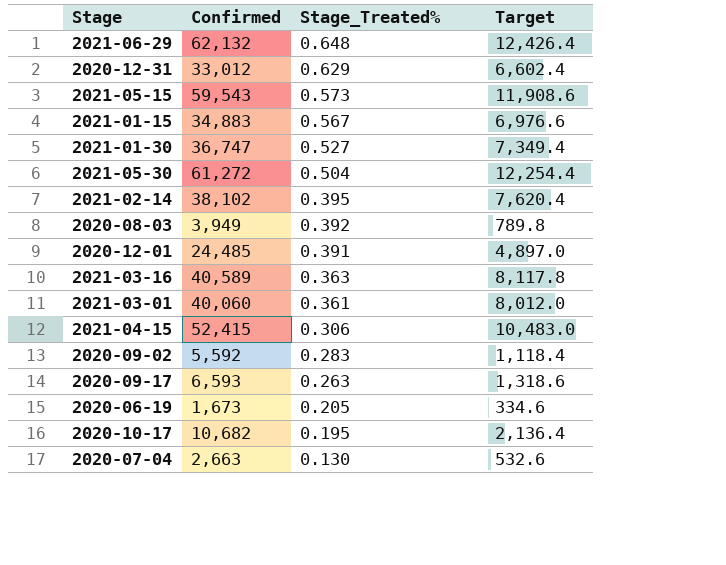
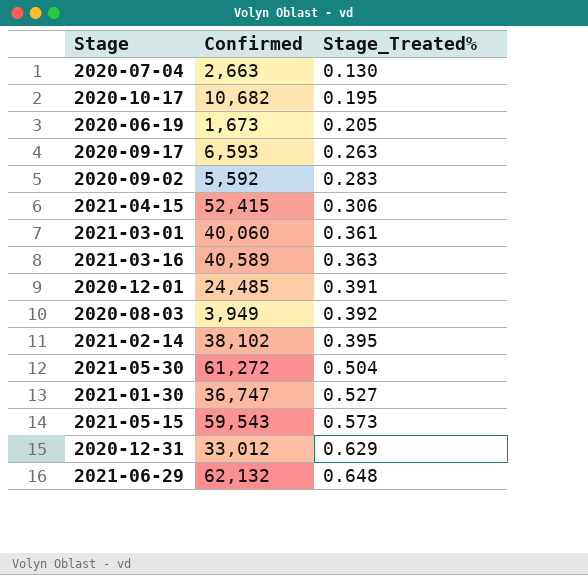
row order: Stage_Treated% descending -> Stage_Treated% ascending
column Target | formula: [Confirmed] * 0.2 -> none
row 2021-01-15: 34,883 | 0.567 | 6,976.6 -> none

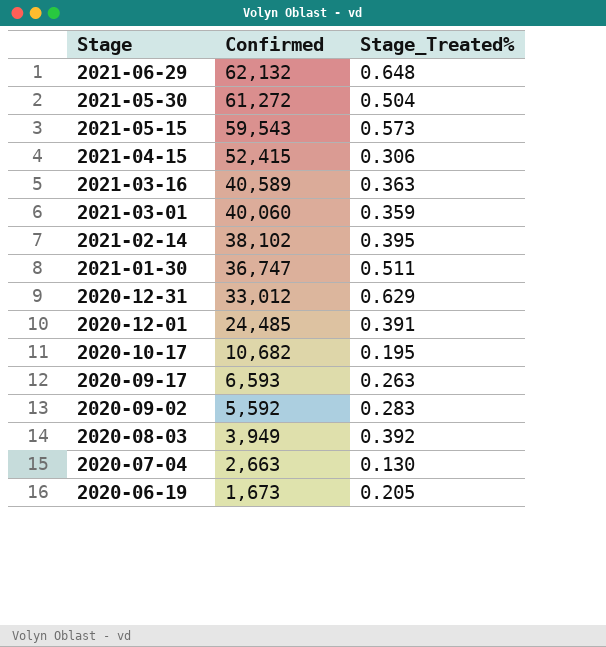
row order: Stage_Treated% ascending -> Stage descending
2021-03-01 | Stage_Treated%: 0.361 -> 0.359
2021-01-30 | Stage_Treated%: 0.527 -> 0.511

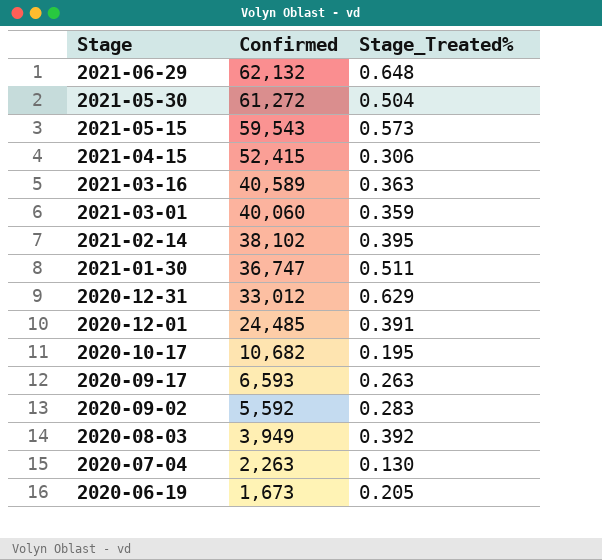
2020-07-04 | Confirmed: 2,663 -> 2,263

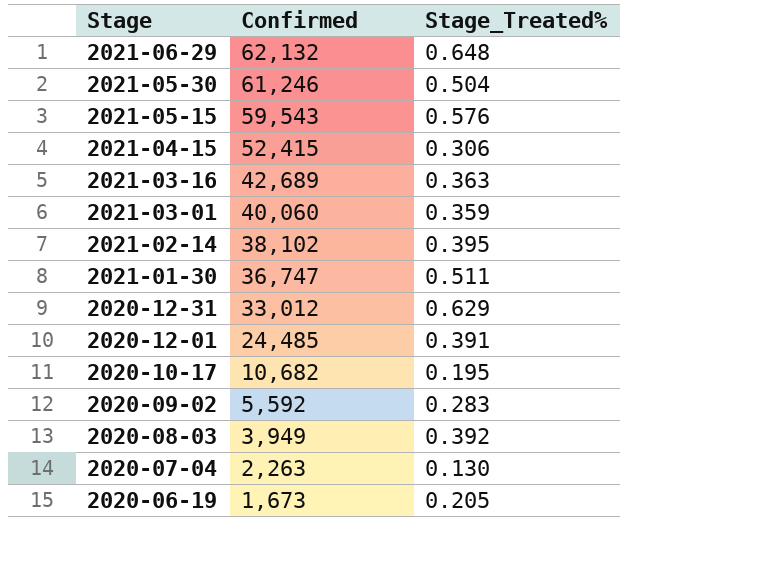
row 2020-09-17: 6,593 | 0.263 -> none
2021-05-30 | Confirmed: 61,272 -> 61,246
2021-05-15 | Stage_Treated%: 0.573 -> 0.576
2021-03-16 | Confirmed: 40,589 -> 42,689

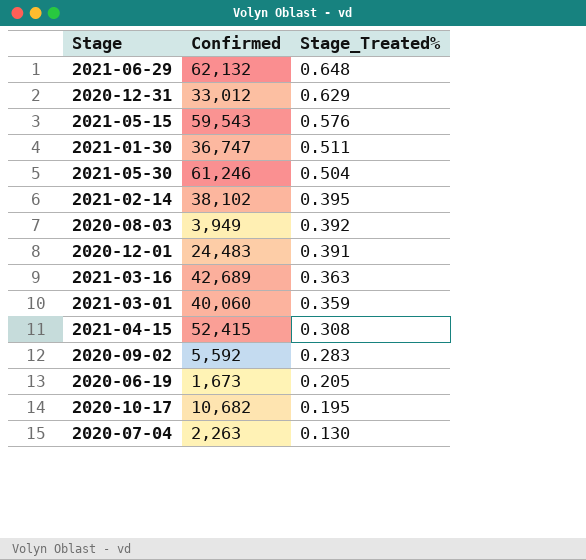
row order: Stage descending -> Stage_Treated% descending
2020-12-01 | Confirmed: 24,485 -> 24,483
2021-04-15 | Stage_Treated%: 0.306 -> 0.308

